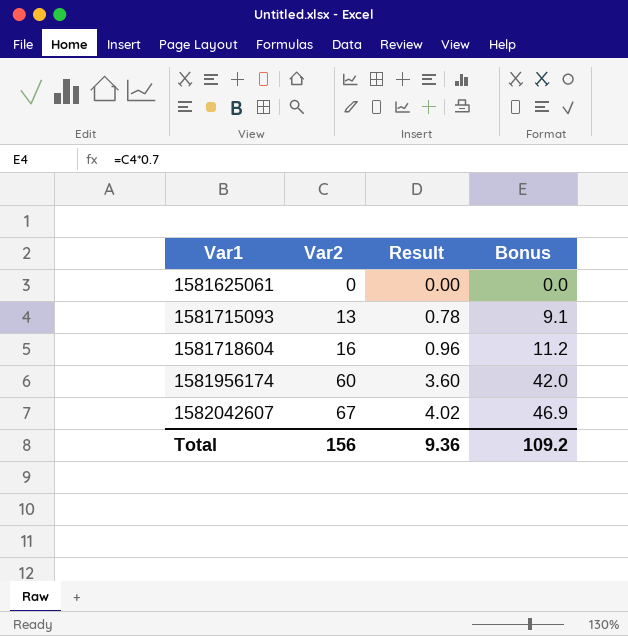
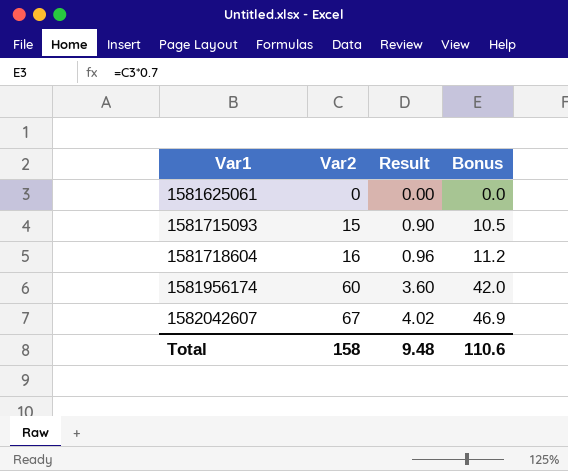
1581715093 | Var2: 13 -> 15
1581715093 | Result: 0.78 -> 0.90
1581715093 | Bonus: 9.1 -> 10.5
Total | Var2: 156 -> 158
Total | Result: 9.36 -> 9.48
Total | Bonus: 109.2 -> 110.6

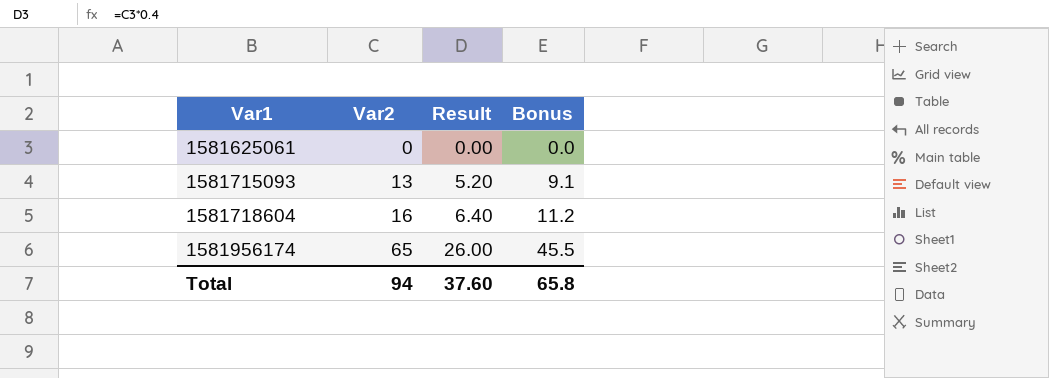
column Result | formula: [Var2] * 0.06 -> [Var2] * 0.4
row 1582042607: 67 | 4.02 | 46.9 -> none
1581715093 | Var2: 15 -> 13
1581715093 | Bonus: 10.5 -> 9.1
1581956174 | Var2: 60 -> 65
1581956174 | Bonus: 42.0 -> 45.5
Total | Var2: 158 -> 94
Total | Result: 9.48 -> 37.60
Total | Bonus: 110.6 -> 65.8

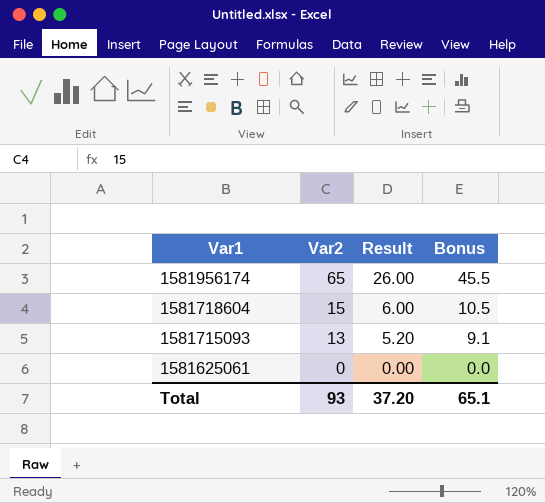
row order: Var1 ascending -> Var1 descending
1581718604 | Var2: 16 -> 15
1581718604 | Result: 6.40 -> 6.00
1581718604 | Bonus: 11.2 -> 10.5
Total | Var2: 94 -> 93
Total | Result: 37.60 -> 37.20
Total | Bonus: 65.8 -> 65.1

